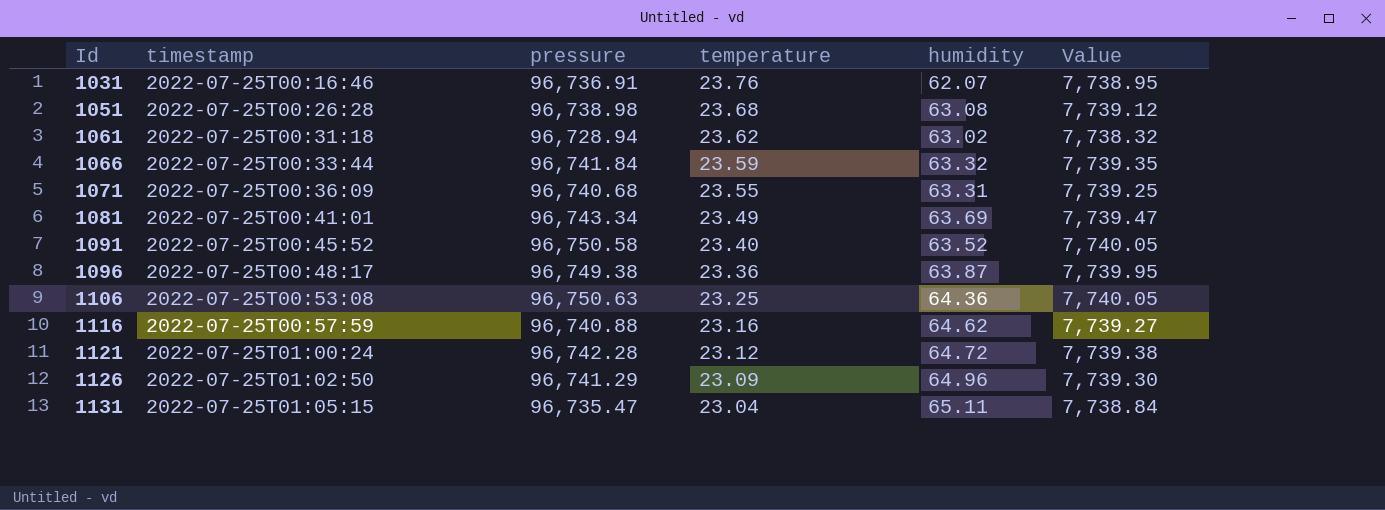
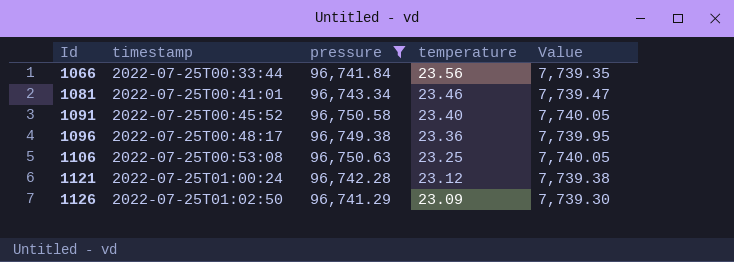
filter: none -> pressure >= 96,741.29
column humidity | position: 5 -> none
1066 | temperature: 23.59 -> 23.56
1081 | temperature: 23.49 -> 23.46

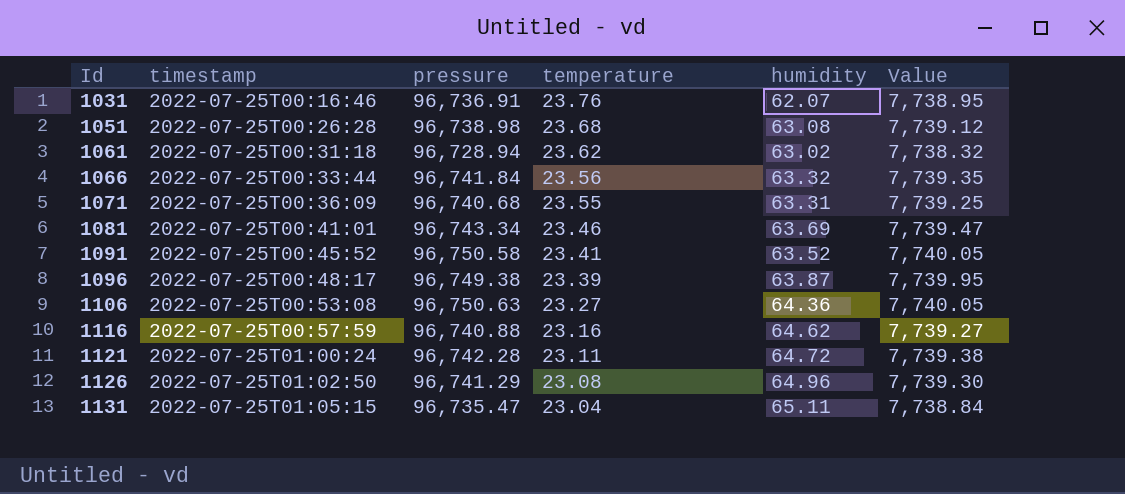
filter: pressure >= 96,741.29 -> none
column humidity | position: none -> 5
1091 | temperature: 23.40 -> 23.41
1096 | temperature: 23.36 -> 23.39
1106 | temperature: 23.25 -> 23.27
1121 | temperature: 23.12 -> 23.11
1126 | temperature: 23.09 -> 23.08

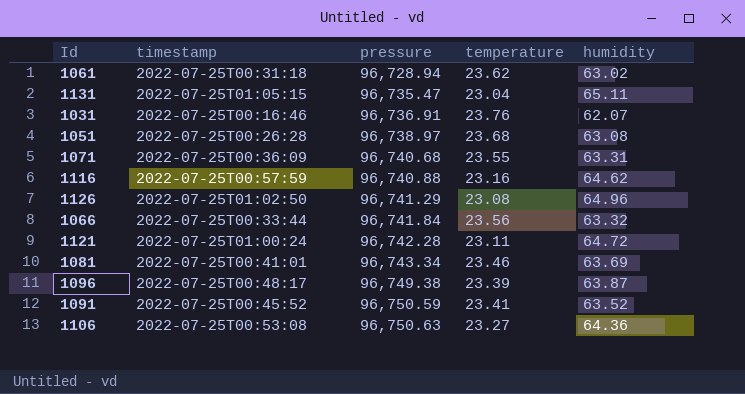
row order: Id ascending -> pressure ascending
column Value | formula: [pressure] * 0.08 -> none
1051 | pressure: 96,738.98 -> 96,738.97
1091 | pressure: 96,750.58 -> 96,750.59

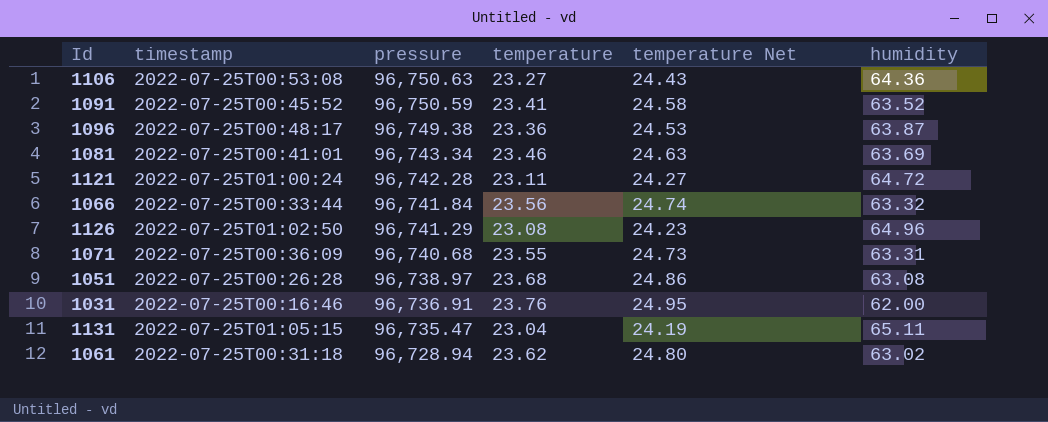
row order: pressure ascending -> pressure descending
column temperature Net | formula: none -> [temperature] * 1.05
row 1116: 2022-07-25T00:57:59 | 96,740.88 | 23.16 | 64.62 -> none
1096 | temperature: 23.39 -> 23.36
1031 | humidity: 62.07 -> 62.00

